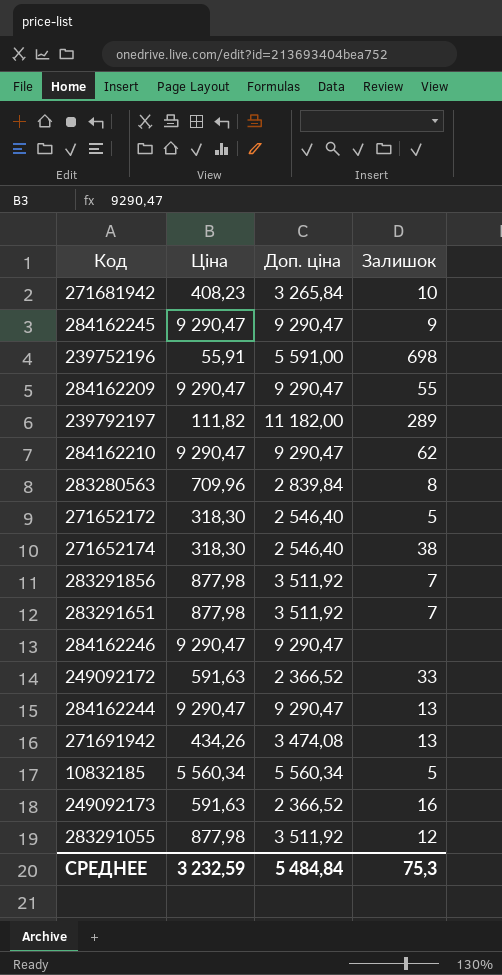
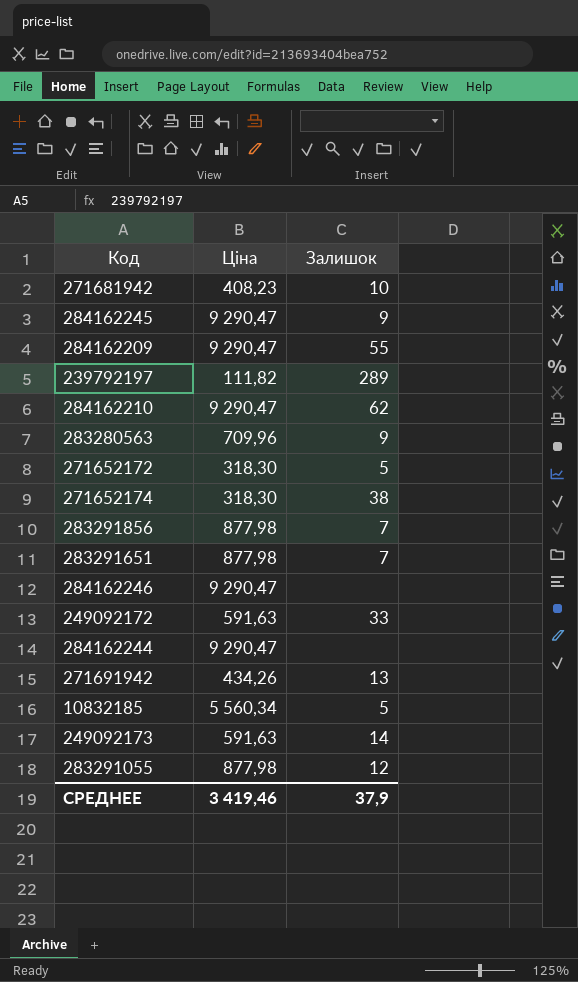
column Доп. ціна | position: 3 -> none
row 239752196: 55,91 | 5 591,00 | 698 -> none
283280563 | Залишок: 8 -> 9
284162244 | Залишок: 13 -> none
249092173 | Залишок: 16 -> 14
СРЕДНЕЕ | Ціна: 3 232,59 -> 3 419,46
СРЕДНЕЕ | Залишок: 75,3 -> 37,9

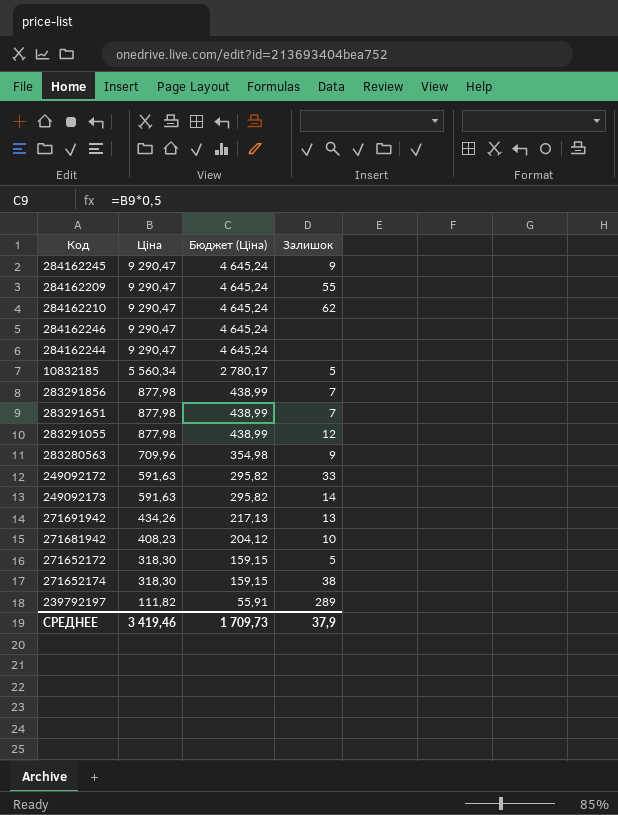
row order: none -> Ціна descending
column Бюджет (Ціна) | formula: none -> [Ціна] * 0,5

